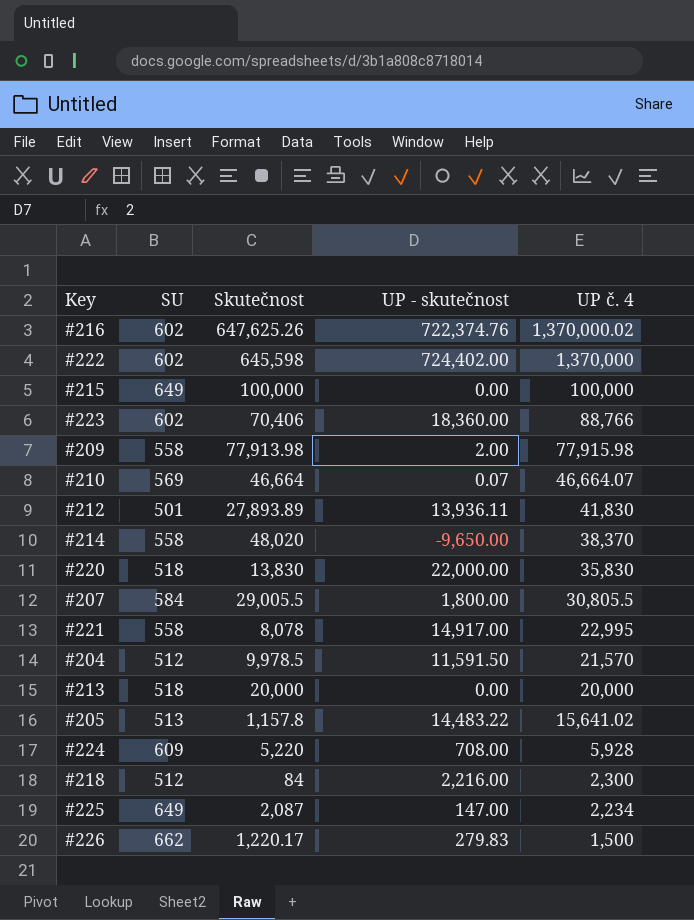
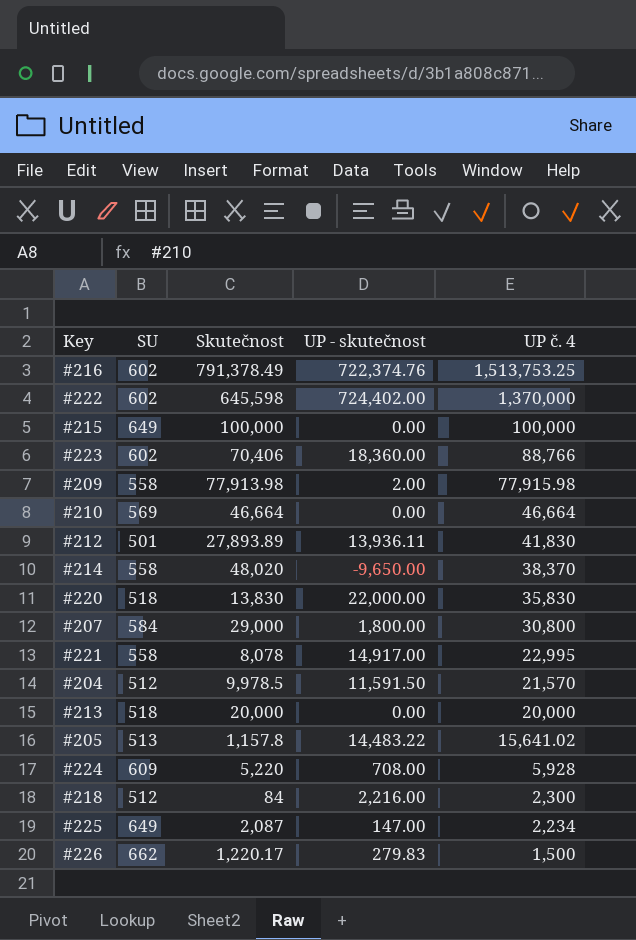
#216 | Skutečnost: 647,625.26 -> 791,378.49
#216 | UP č. 4: 1,370,000.02 -> 1,513,753.25
#210 | UP - skutečnost: 0.07 -> 0.00
#210 | UP č. 4: 46,664.07 -> 46,664
#207 | Skutečnost: 29,005.5 -> 29,000
#207 | UP č. 4: 30,805.5 -> 30,800

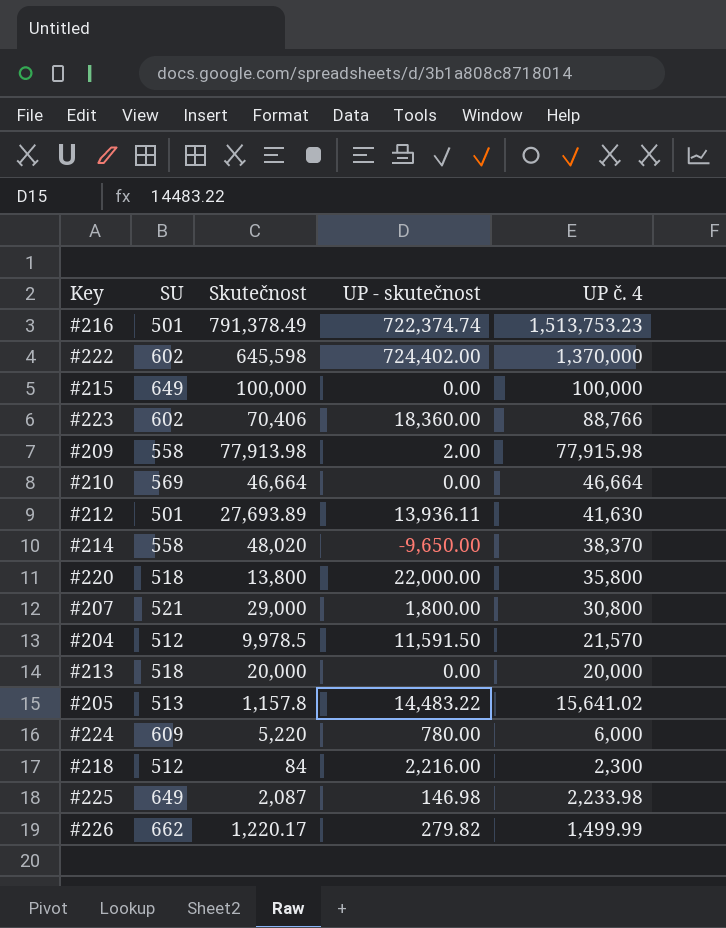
row #221: 558 | 8,078 | 14,917.00 | 22,995 -> none
#216 | SU: 602 -> 501
#216 | UP - skutečnost: 722,374.76 -> 722,374.74
#216 | UP č. 4: 1,513,753.25 -> 1,513,753.23
#212 | Skutečnost: 27,893.89 -> 27,693.89
#212 | UP č. 4: 41,830 -> 41,630
#220 | Skutečnost: 13,830 -> 13,800
#220 | UP č. 4: 35,830 -> 35,800
#207 | SU: 584 -> 521
#224 | UP - skutečnost: 708.00 -> 780.00
#224 | UP č. 4: 5,928 -> 6,000
#225 | UP - skutečnost: 147.00 -> 146.98
#225 | UP č. 4: 2,234 -> 2,233.98
#226 | UP - skutečnost: 279.83 -> 279.82
#226 | UP č. 4: 1,500 -> 1,499.99

